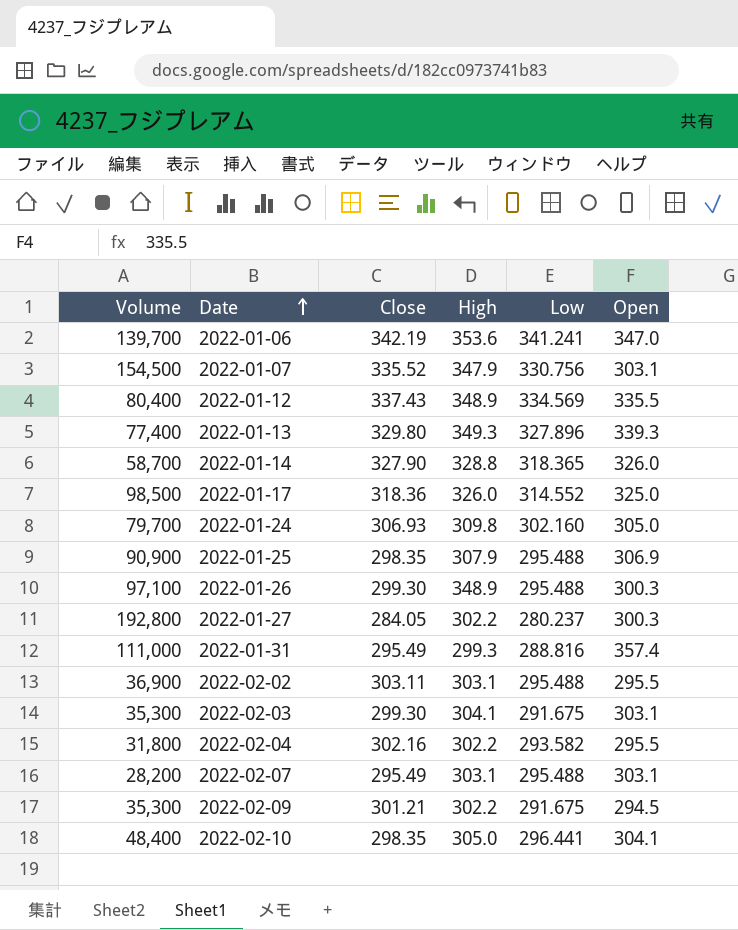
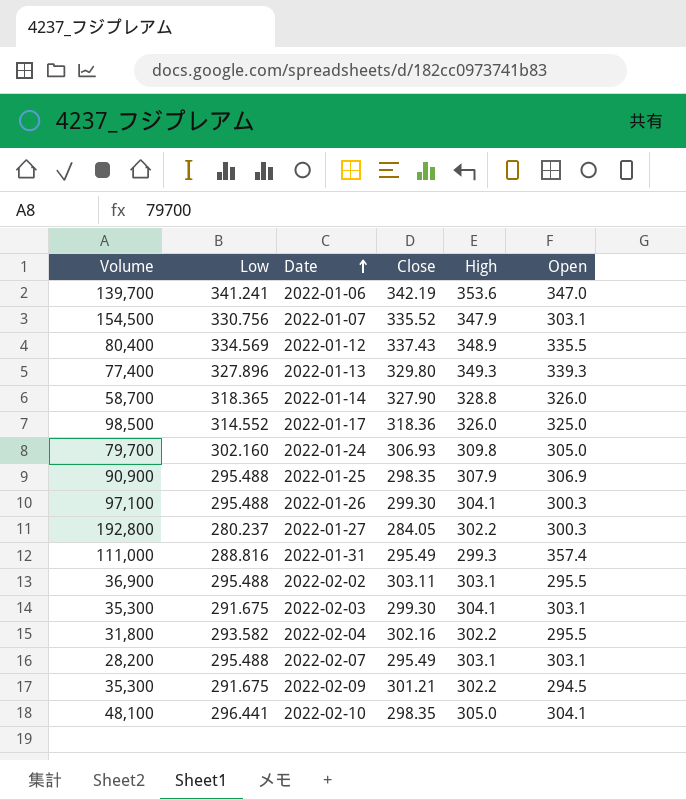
column Low | position: 5 -> 2
2022-01-26 | High: 348.9 -> 304.1
2022-02-10 | Volume: 48,400 -> 48,100

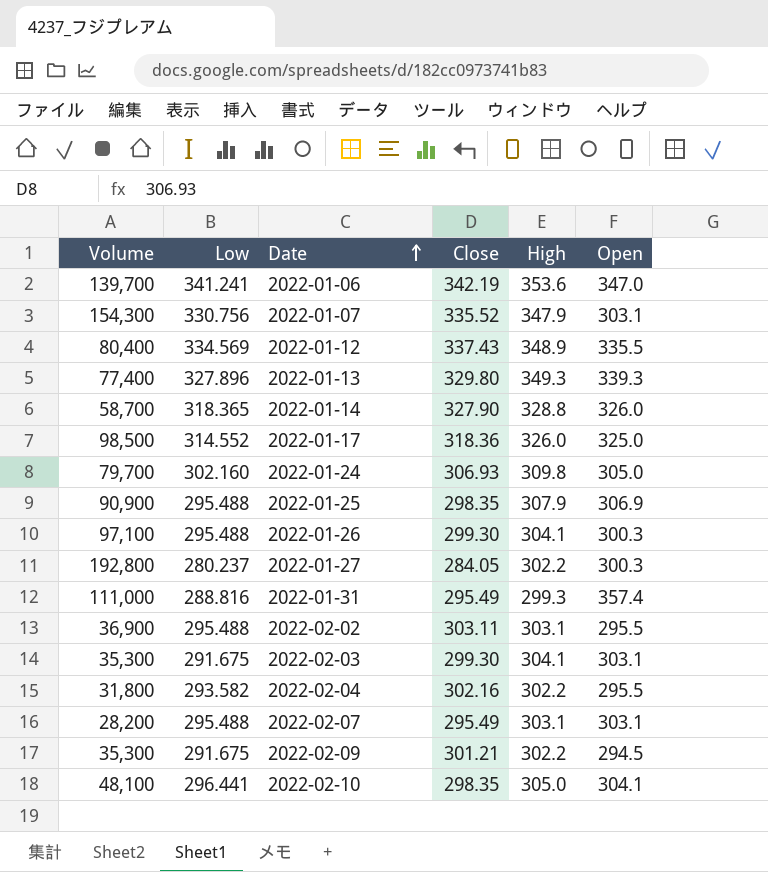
2022-01-07 | Volume: 154,500 -> 154,300

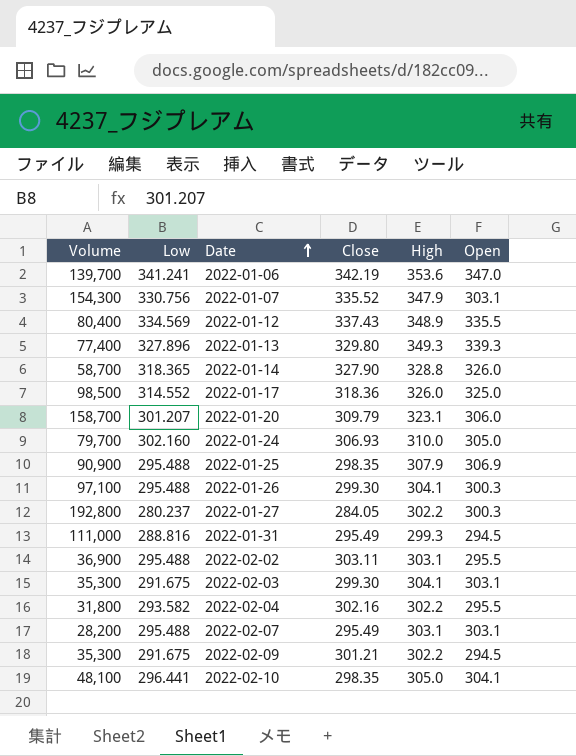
row 2022-01-20: none -> 158,700 | 301.207 | 309.79 | 323.1 | 306.0
2022-01-24 | High: 309.8 -> 310.0
2022-01-31 | Open: 357.4 -> 294.5

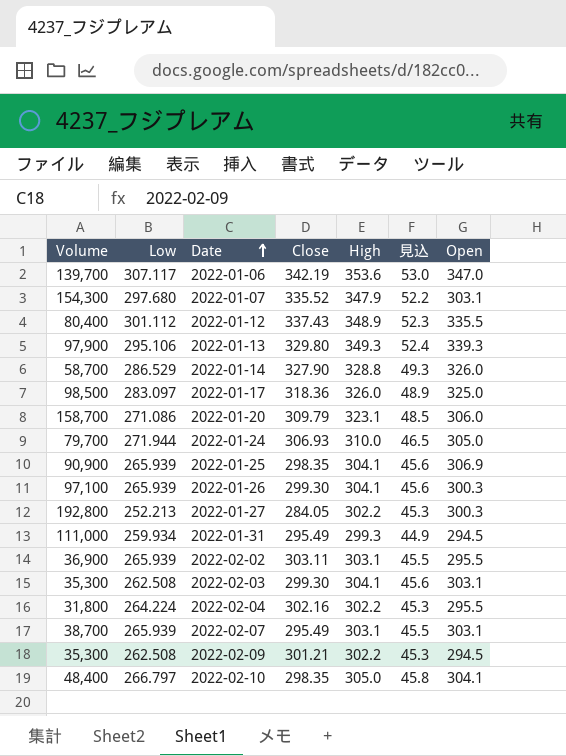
column 見込 | formula: none -> [High] * 0.15
2022-01-06 | Low: 341.241 -> 307.117
2022-01-07 | Low: 330.756 -> 297.680
2022-01-12 | Low: 334.569 -> 301.112
2022-01-13 | Volume: 77,400 -> 97,900
2022-01-13 | Low: 327.896 -> 295.106
2022-01-14 | Low: 318.365 -> 286.529
2022-01-17 | Low: 314.552 -> 283.097
2022-01-20 | Low: 301.207 -> 271.086
2022-01-24 | Low: 302.160 -> 271.944
2022-01-25 | Low: 295.488 -> 265.939
2022-01-25 | High: 307.9 -> 304.1
2022-01-26 | Low: 295.488 -> 265.939
2022-01-27 | Low: 280.237 -> 252.213
2022-01-31 | Low: 288.816 -> 259.934
2022-02-02 | Low: 295.488 -> 265.939
2022-02-03 | Low: 291.675 -> 262.508
2022-02-04 | Low: 293.582 -> 264.224
2022-02-07 | Volume: 28,200 -> 38,700
2022-02-07 | Low: 295.488 -> 265.939
2022-02-09 | Low: 291.675 -> 262.508
2022-02-10 | Volume: 48,100 -> 48,400
2022-02-10 | Low: 296.441 -> 266.797

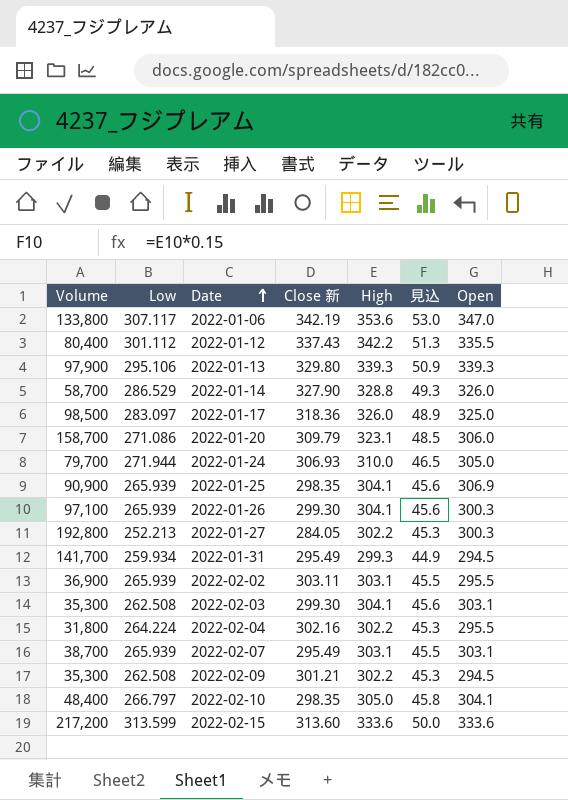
column name: Close -> Close 新
row 2022-01-07: 154,300 | 297.680 | 335.52 | 347.9 | 52.2 | 303.1 -> none
2022-01-06 | Volume: 139,700 -> 133,800
2022-01-12 | High: 348.9 -> 342.2
2022-01-12 | 見込: 52.3 -> 51.3
2022-01-13 | High: 349.3 -> 339.3
2022-01-13 | 見込: 52.4 -> 50.9
2022-01-31 | Volume: 111,000 -> 141,700
row 2022-02-15: none -> 217,200 | 313.599 | 313.60 | 333.6 | 50.0 | 333.6

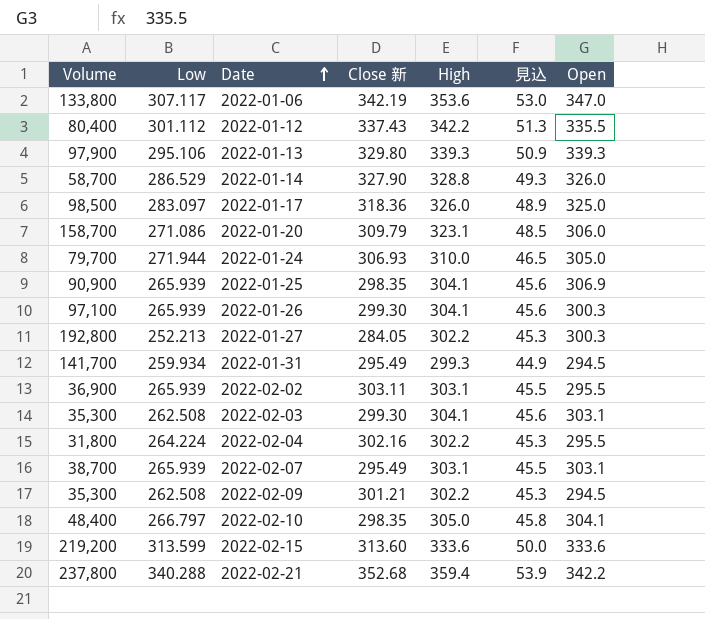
2022-02-15 | Volume: 217,200 -> 219,200
row 2022-02-21: none -> 237,800 | 340.288 | 352.68 | 359.4 | 53.9 | 342.2

